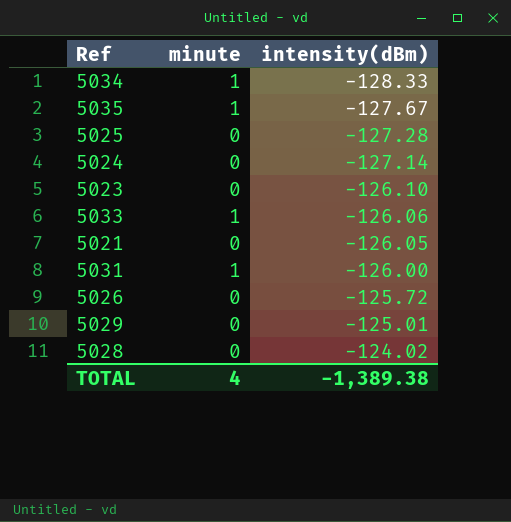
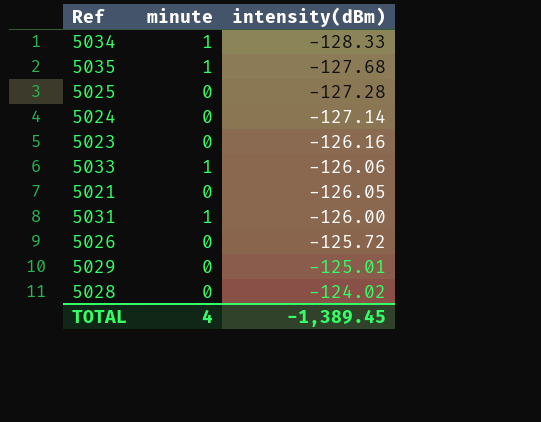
5035 | intensity(dBm): -127.67 -> -127.68
5023 | intensity(dBm): -126.10 -> -126.16
TOTAL | intensity(dBm): -1,389.38 -> -1,389.45

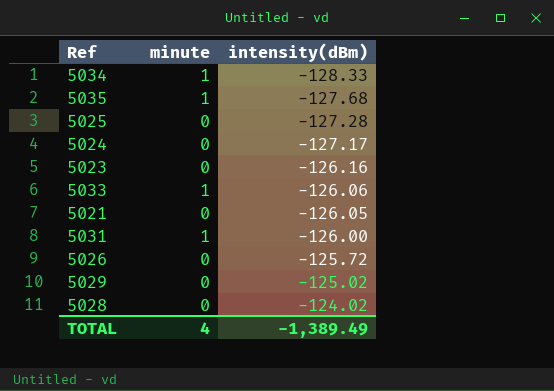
5024 | intensity(dBm): -127.14 -> -127.17
5029 | intensity(dBm): -125.01 -> -125.02
TOTAL | intensity(dBm): -1,389.45 -> -1,389.49

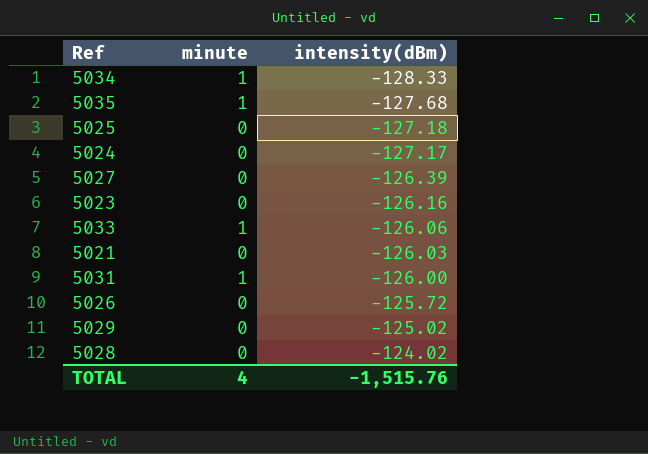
5025 | intensity(dBm): -127.28 -> -127.18
row 5027: none -> 0 | -126.39
5021 | intensity(dBm): -126.05 -> -126.03
TOTAL | intensity(dBm): -1,389.49 -> -1,515.76

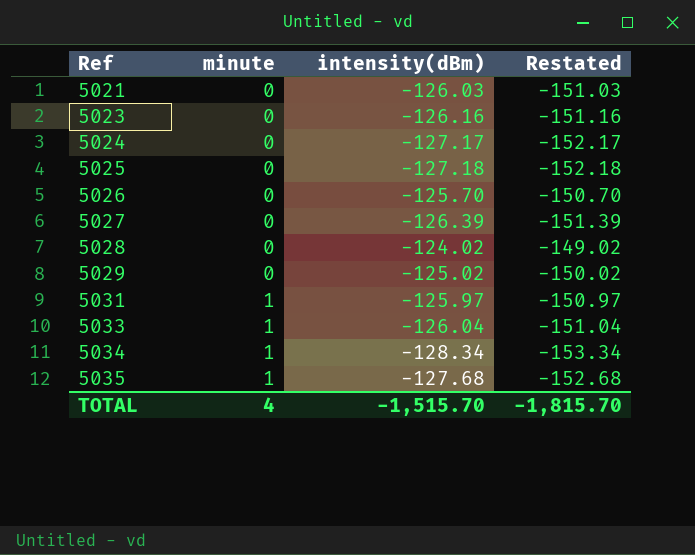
row order: intensity(dBm) ascending -> Ref ascending
column Restated | formula: none -> [intensity(dBm)] - 25
5026 | intensity(dBm): -125.72 -> -125.70
5031 | intensity(dBm): -126.00 -> -125.97
5033 | intensity(dBm): -126.06 -> -126.04
5034 | intensity(dBm): -128.33 -> -128.34
TOTAL | intensity(dBm): -1,515.76 -> -1,515.70

